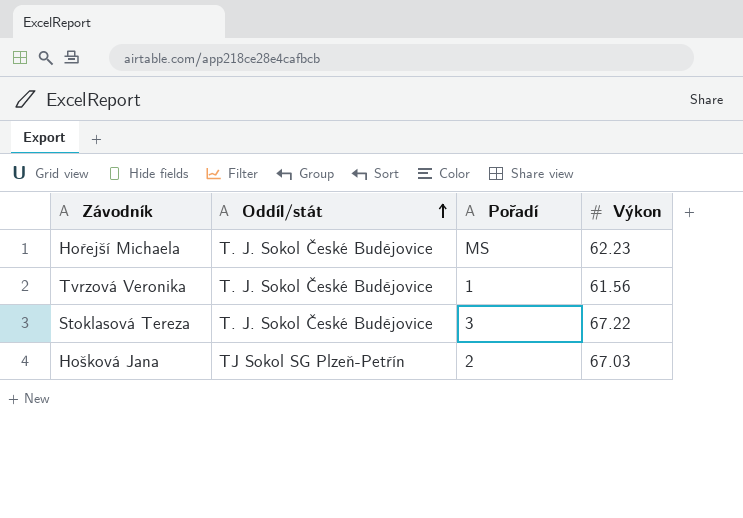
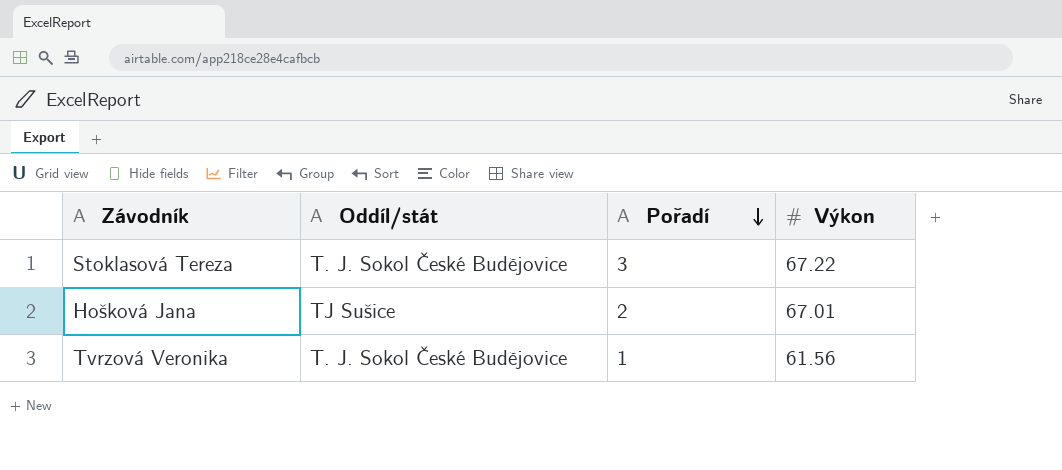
row order: Oddíl/stát ascending -> Pořadí descending
row Hořejší Michaela: T. J. Sokol České Budějovice | MS | 62.23 -> none
Hošková Jana | Oddíl/stát: TJ Sokol SG Plzeň-Petřín -> TJ Sušice
Hošková Jana | Výkon: 67.03 -> 67.01

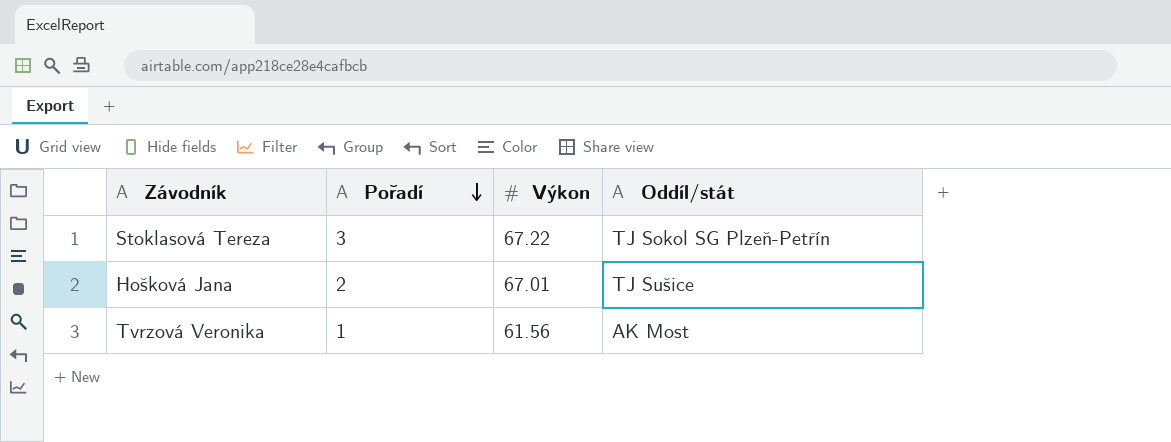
column Oddíl/stát | position: 2 -> 4
Stoklasová Tereza | Oddíl/stát: T. J. Sokol České Budějovice -> TJ Sokol SG Plzeň-Petřín
Tvrzová Veronika | Oddíl/stát: T. J. Sokol České Budějovice -> AK Most

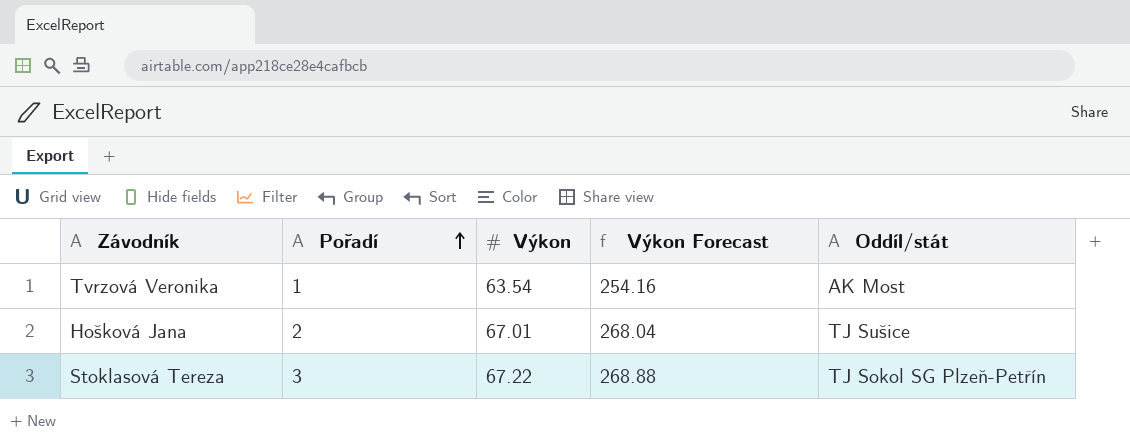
row order: Pořadí descending -> Pořadí ascending
column Výkon Forecast | formula: none -> [Výkon] * 4
Tvrzová Veronika | Výkon: 61.56 -> 63.54

